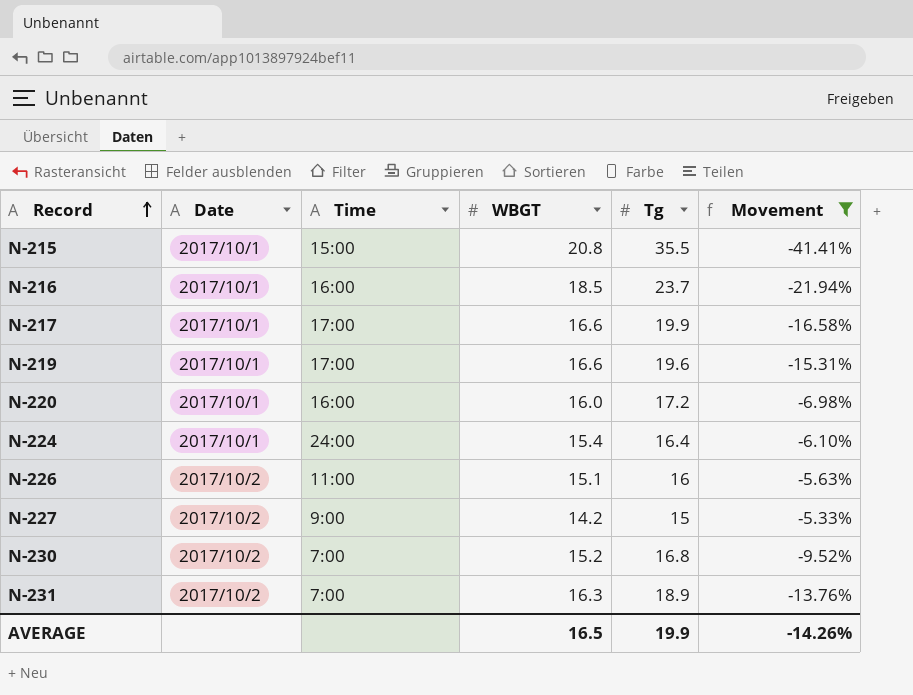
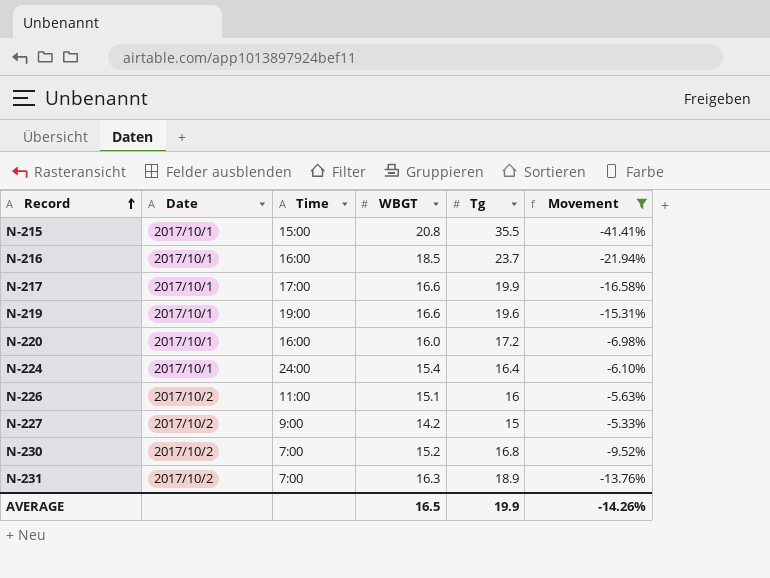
N-219 | Time: 17:00 -> 19:00

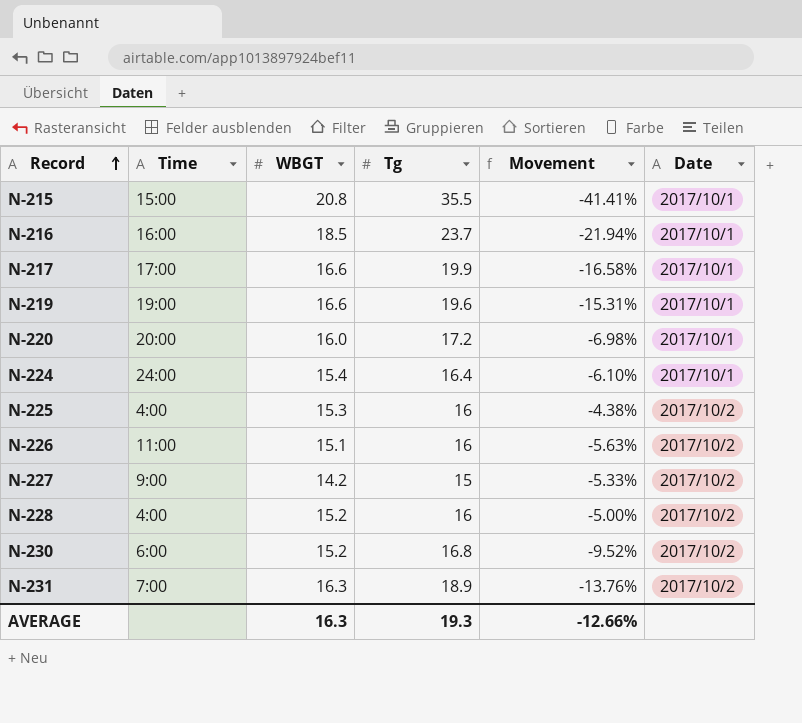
filter: Movement <= -5.33% -> none
column Date | position: 2 -> 6
N-220 | Time: 16:00 -> 20:00
N-230 | Time: 7:00 -> 6:00
AVERAGE | WBGT: 16.5 -> 16.3
AVERAGE | Tg: 19.9 -> 19.3
AVERAGE | Movement: -14.26% -> -12.66%

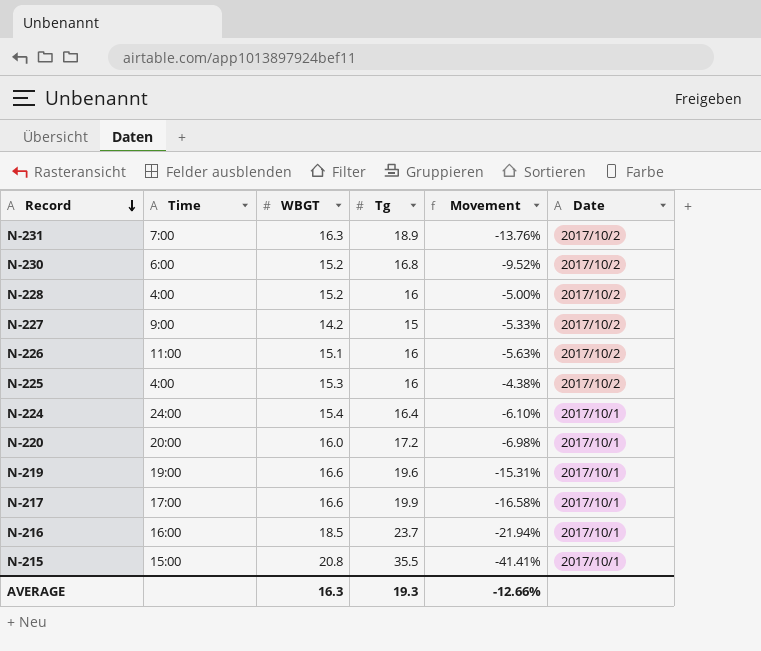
row order: Record ascending -> Record descending

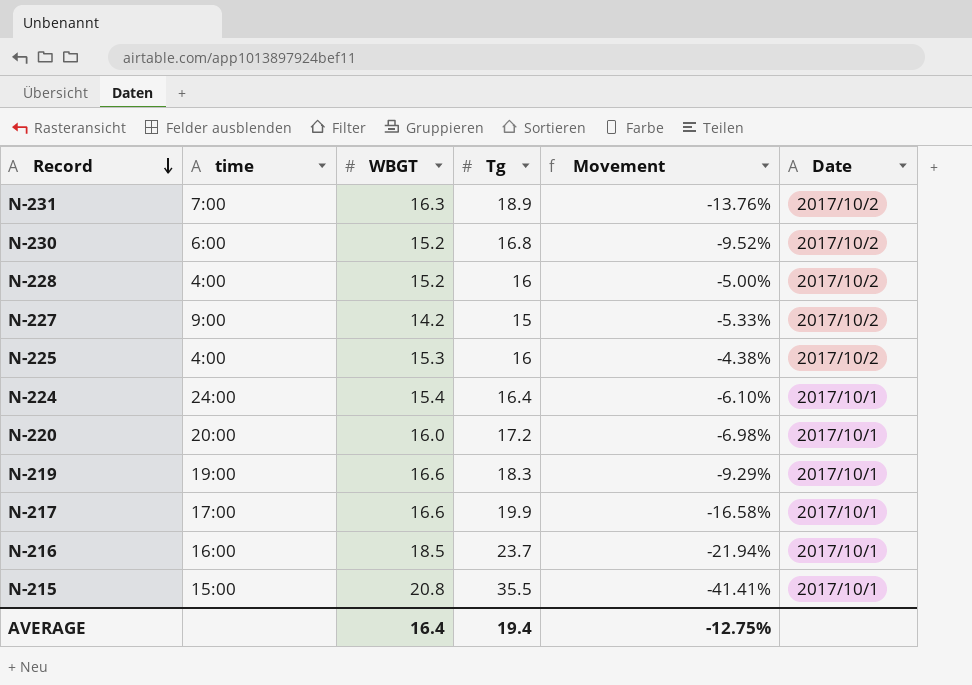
column name: Time -> time
row N-226: 11:00 | 15.1 | 16 | -5.63% | 2017/10/2 -> none
N-219 | Tg: 19.6 -> 18.3
N-219 | Movement: -15.31% -> -9.29%
AVERAGE | WBGT: 16.3 -> 16.4
AVERAGE | Tg: 19.3 -> 19.4
AVERAGE | Movement: -12.66% -> -12.75%

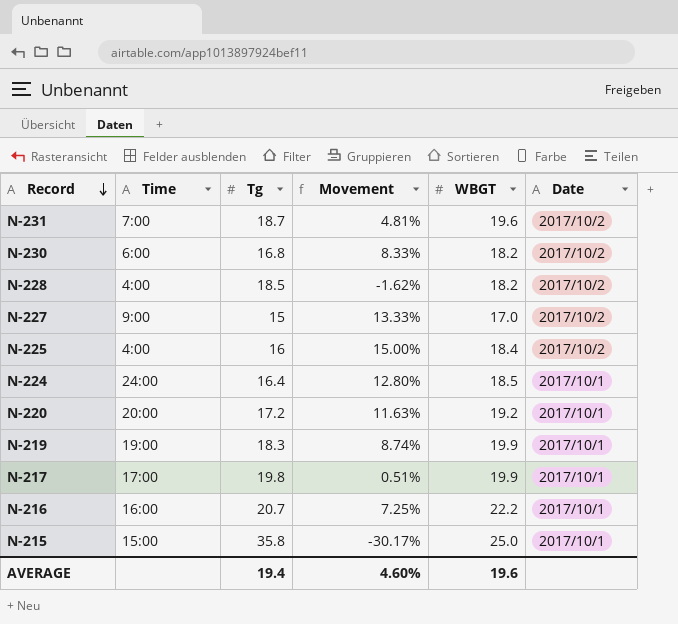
column name: time -> Time
column WBGT | position: 3 -> 5
N-231 | Tg: 18.9 -> 18.7
N-231 | Movement: -13.76% -> 4.81%
N-231 | WBGT: 16.3 -> 19.6
N-230 | Movement: -9.52% -> 8.33%
N-230 | WBGT: 15.2 -> 18.2
N-228 | Tg: 16 -> 18.5
N-228 | Movement: -5.00% -> -1.62%
N-228 | WBGT: 15.2 -> 18.2
N-227 | Movement: -5.33% -> 13.33%
N-227 | WBGT: 14.2 -> 17.0
N-225 | Movement: -4.38% -> 15.00%
N-225 | WBGT: 15.3 -> 18.4
N-224 | Movement: -6.10% -> 12.80%
N-224 | WBGT: 15.4 -> 18.5
N-220 | Movement: -6.98% -> 11.63%
N-220 | WBGT: 16.0 -> 19.2
N-219 | Movement: -9.29% -> 8.74%
N-219 | WBGT: 16.6 -> 19.9
N-217 | Tg: 19.9 -> 19.8
N-217 | Movement: -16.58% -> 0.51%
N-217 | WBGT: 16.6 -> 19.9
N-216 | Tg: 23.7 -> 20.7
N-216 | Movement: -21.94% -> 7.25%
N-216 | WBGT: 18.5 -> 22.2
N-215 | Tg: 35.5 -> 35.8
N-215 | Movement: -41.41% -> -30.17%
N-215 | WBGT: 20.8 -> 25.0
AVERAGE | Movement: -12.75% -> 4.60%
AVERAGE | WBGT: 16.4 -> 19.6

